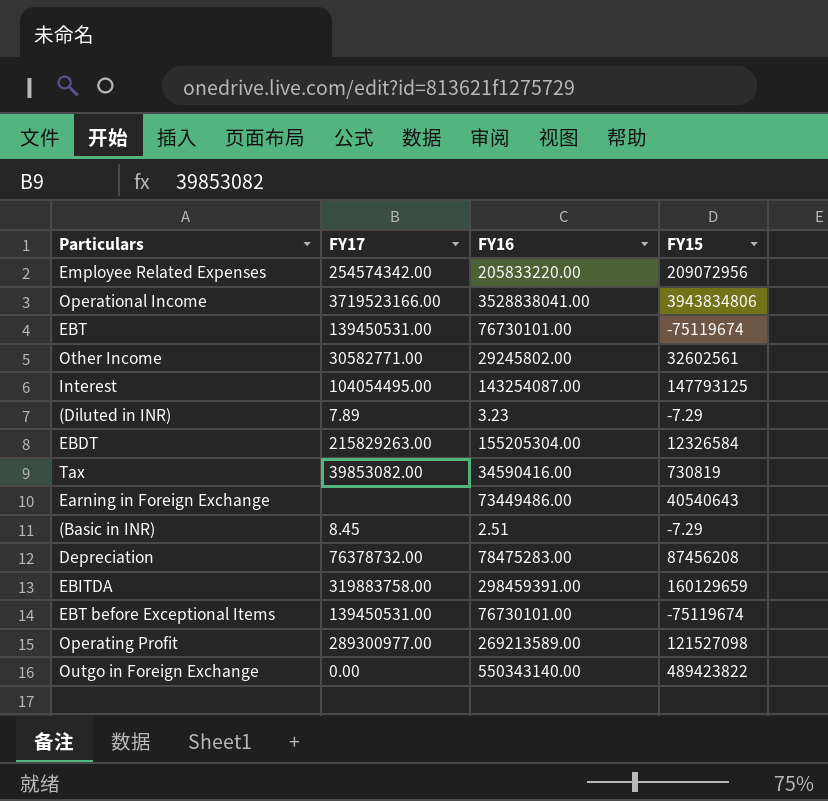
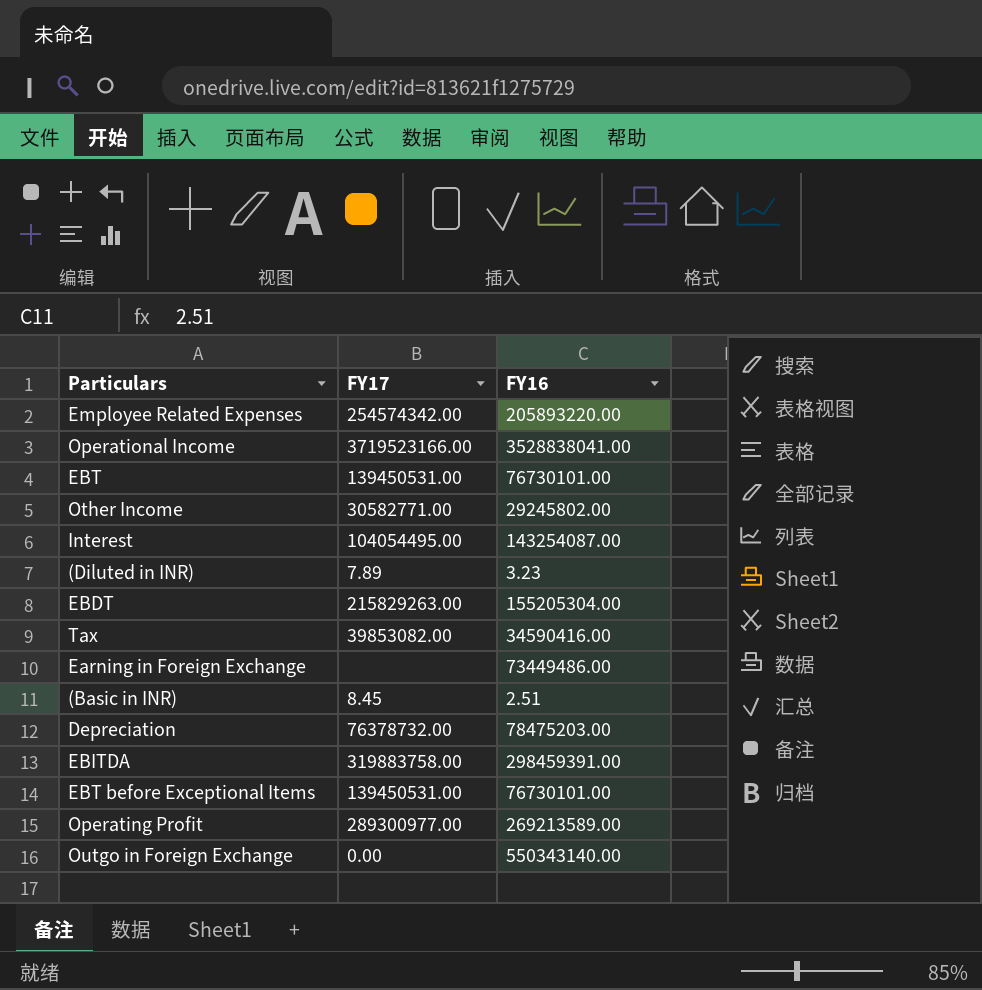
column FY15 | position: 4 -> none
Employee Related Expenses | FY16: 205833220.00 -> 205893220.00
Depreciation | FY16: 78475283.00 -> 78475203.00

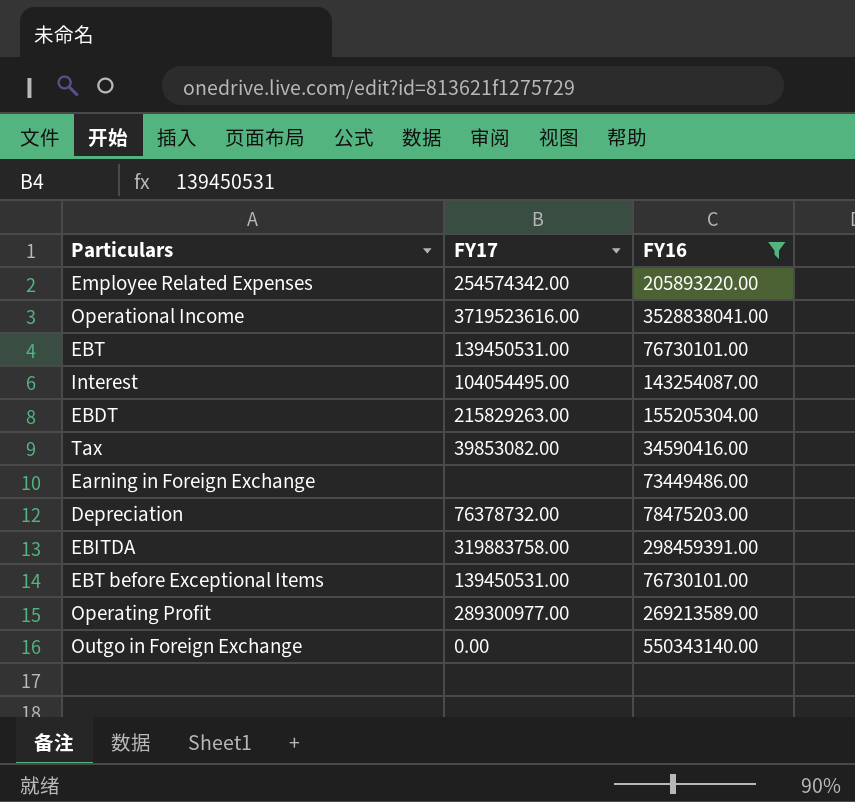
filter: none -> FY16 >= 34590416.00
Operational Income | FY17: 3719523166.00 -> 3719523616.00

